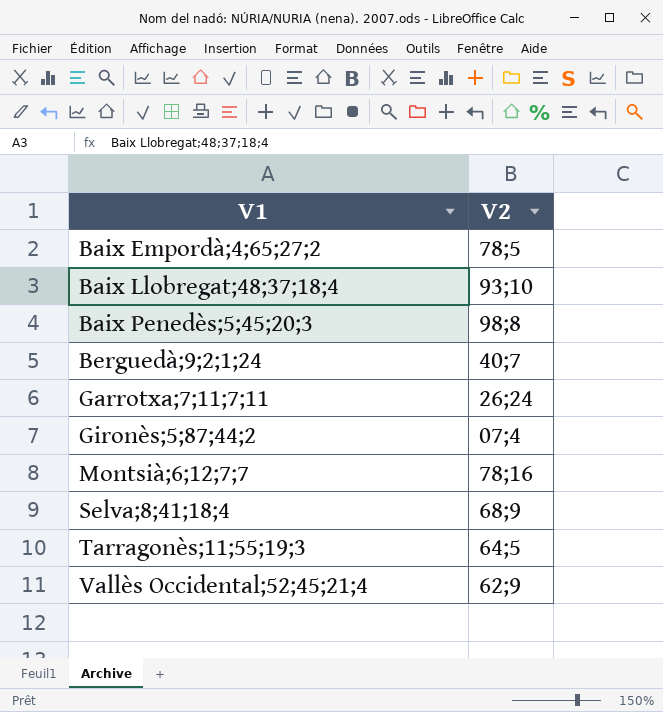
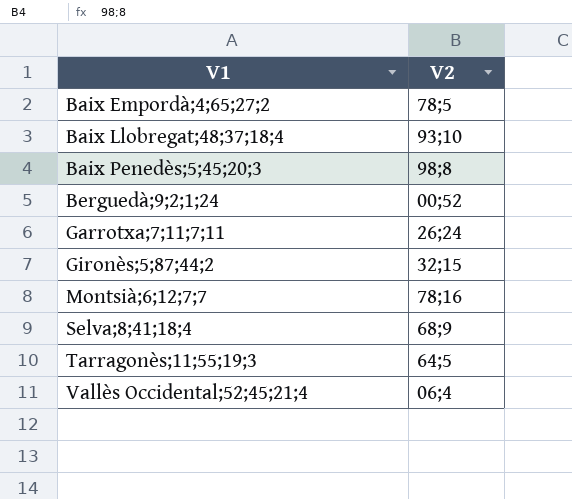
Berguedà;9;2;1;24 | V2: 40;7 -> 00;52
Gironès;5;87;44;2 | V2: 07;4 -> 32;15
Vallès Occidental;52;45;21;4 | V2: 62;9 -> 06;4

